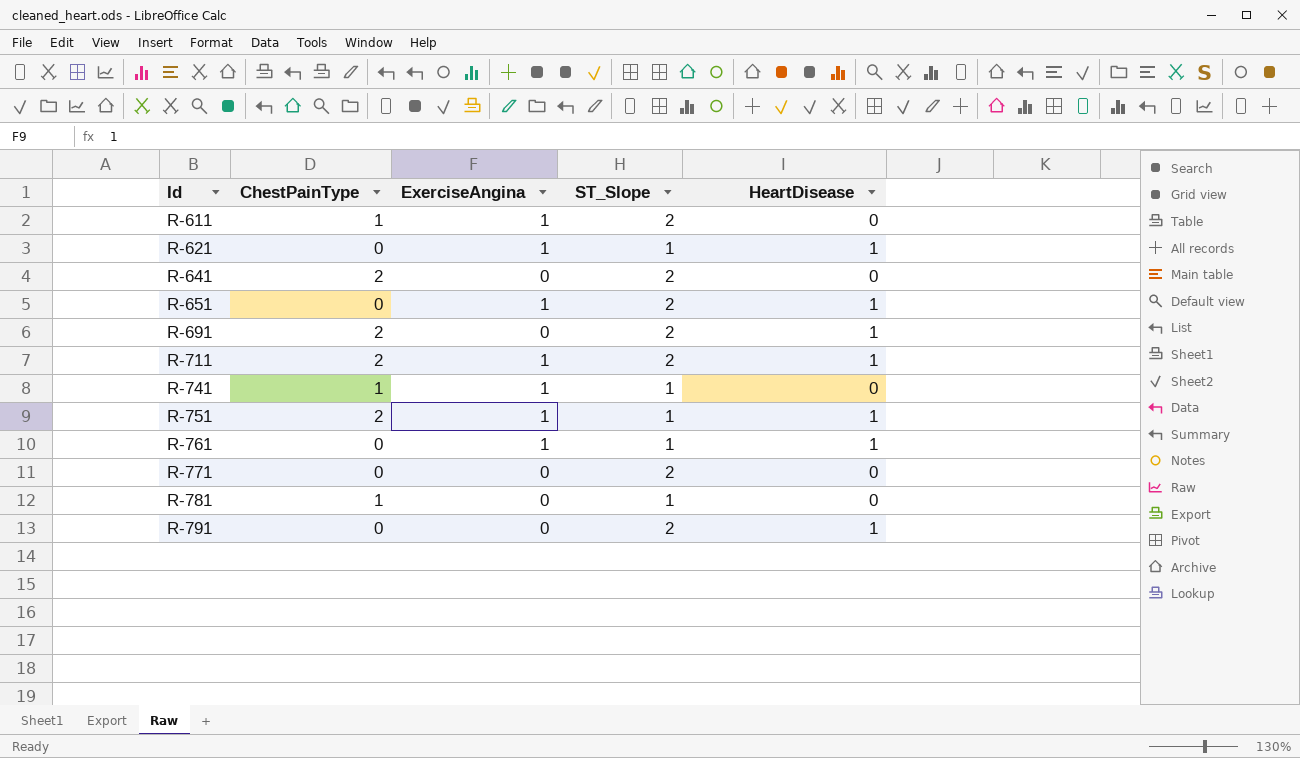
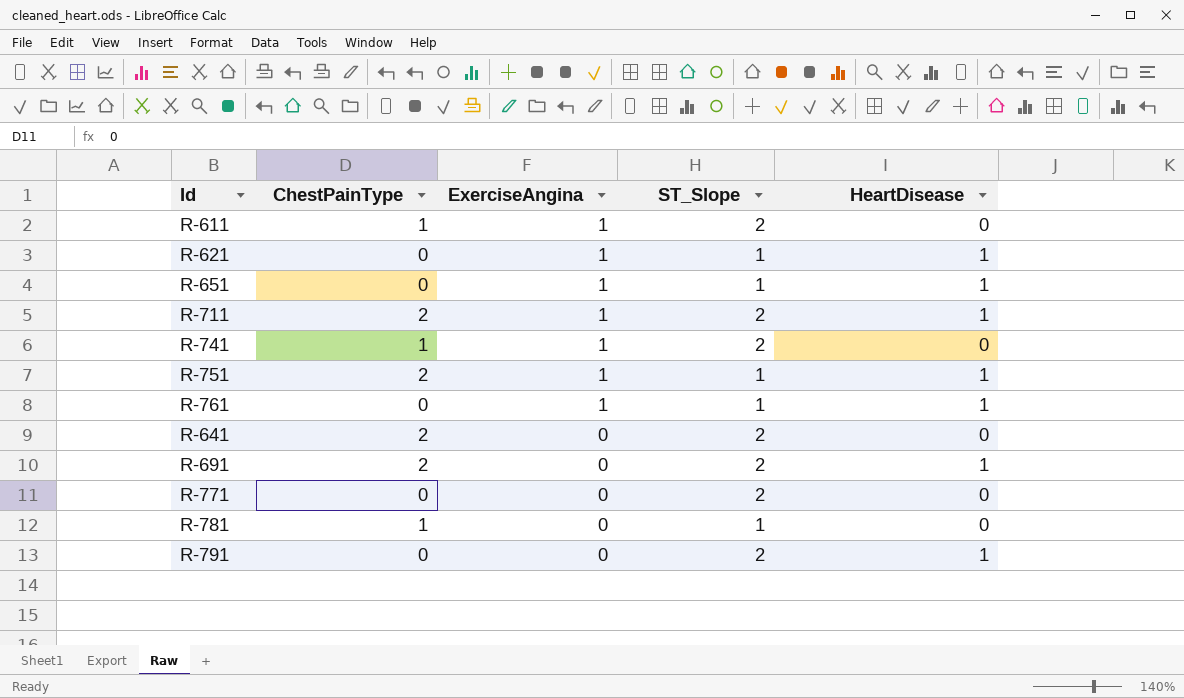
row order: Id ascending -> ExerciseAngina descending
R-651 | ST_Slope: 2 -> 1
R-741 | ST_Slope: 1 -> 2

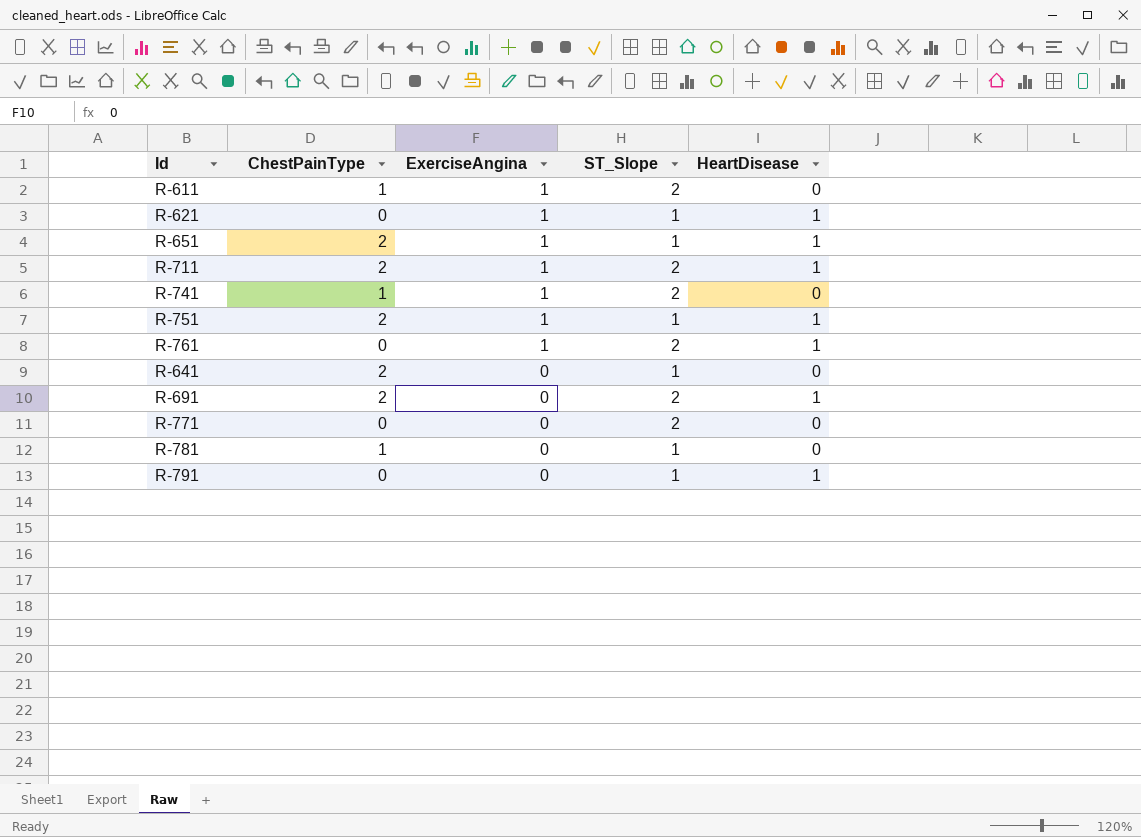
R-651 | ChestPainType: 0 -> 2
R-761 | ST_Slope: 1 -> 2
R-641 | ST_Slope: 2 -> 1
R-791 | ST_Slope: 2 -> 1

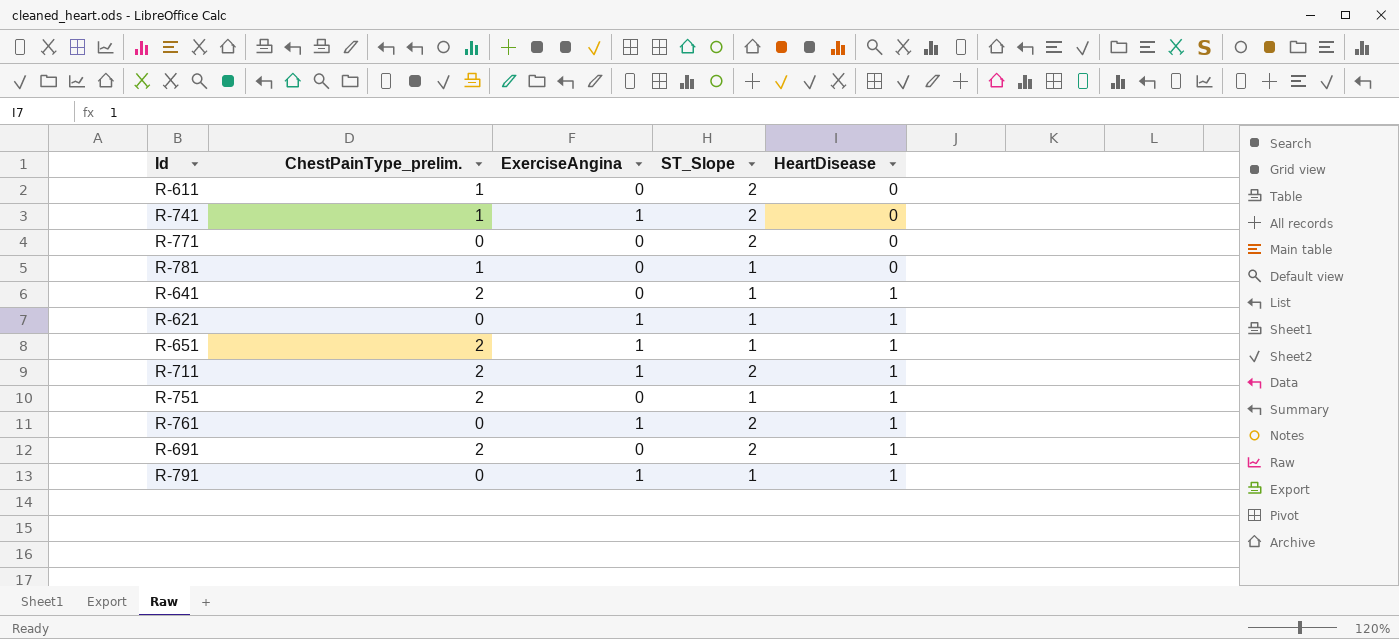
row order: ExerciseAngina descending -> HeartDisease ascending
column name: ChestPainType -> ChestPainType_prelim.
R-611 | ExerciseAngina: 1 -> 0
R-641 | HeartDisease: 0 -> 1
R-751 | ExerciseAngina: 1 -> 0
R-791 | ExerciseAngina: 0 -> 1

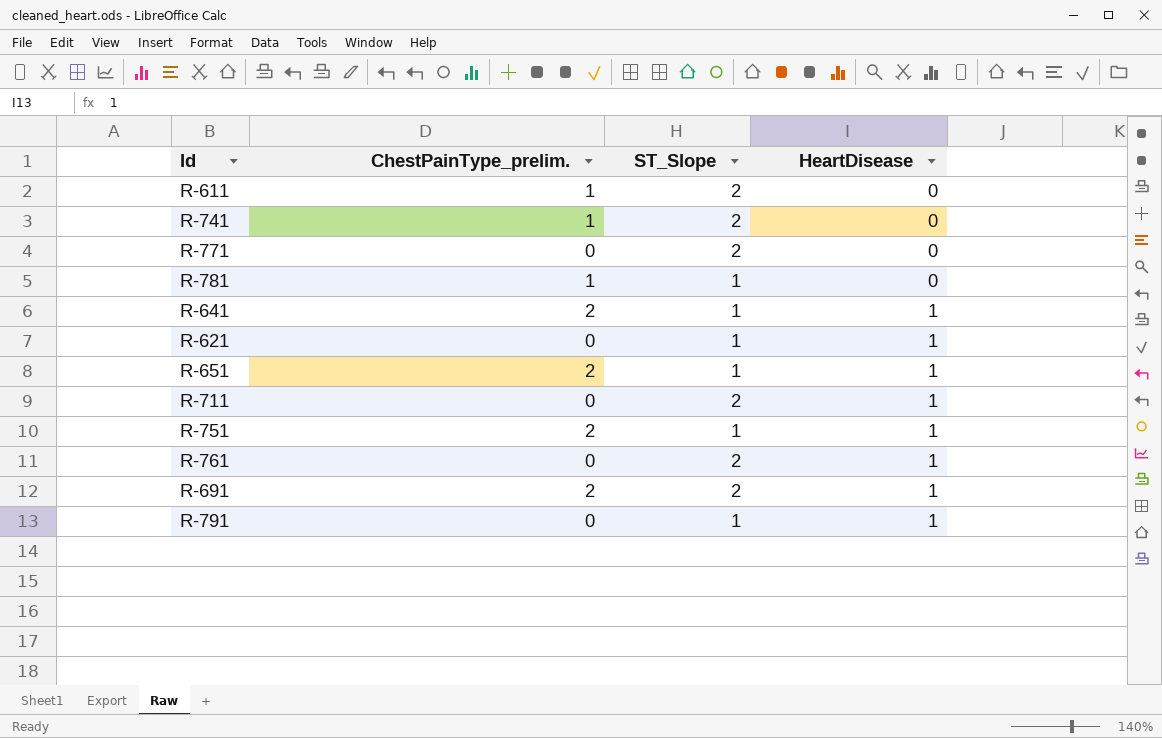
column ExerciseAngina | position: 3 -> none
R-711 | ChestPainType_prelim.: 2 -> 0

